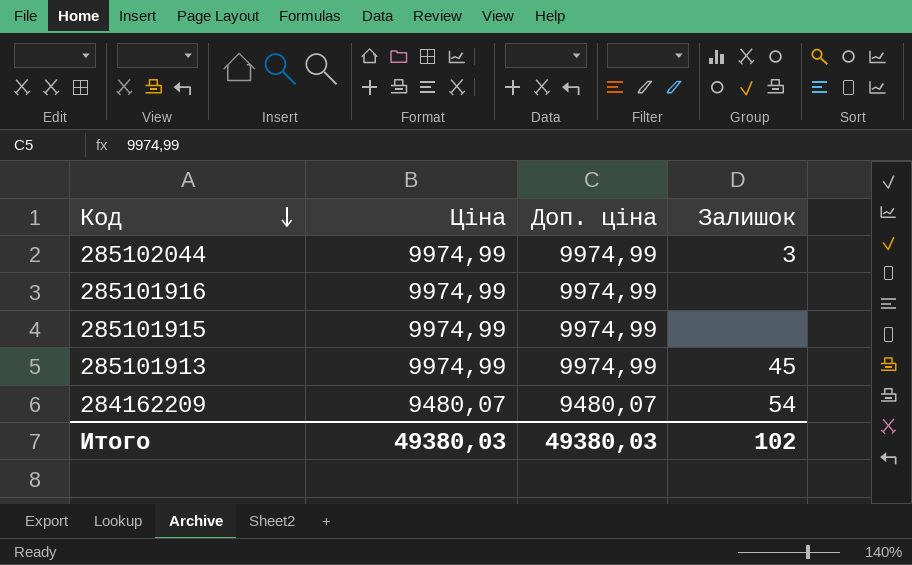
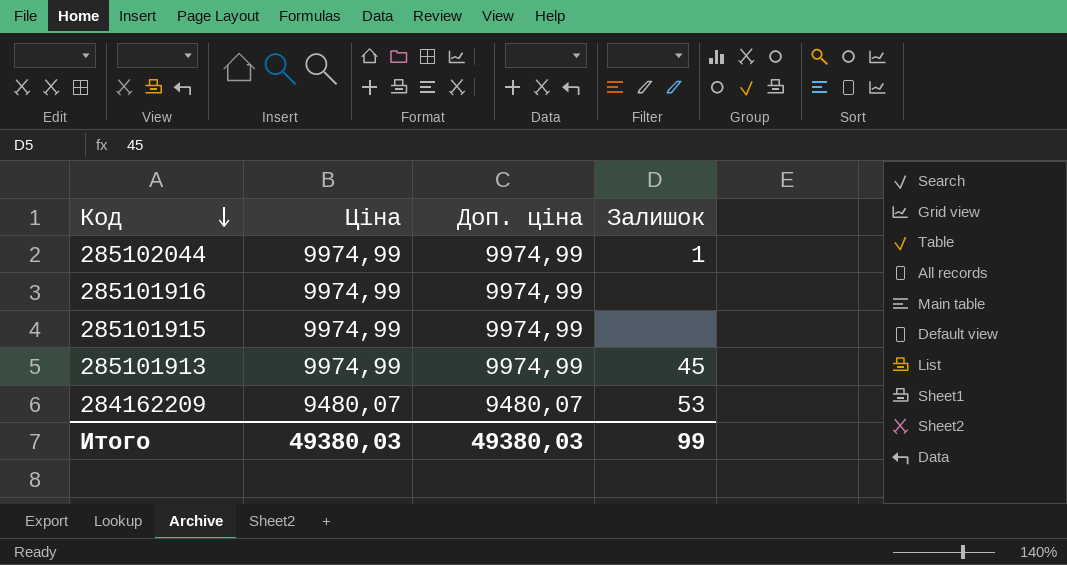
285102044 | Залишок: 3 -> 1
284162209 | Залишок: 54 -> 53
Итого | Залишок: 102 -> 99

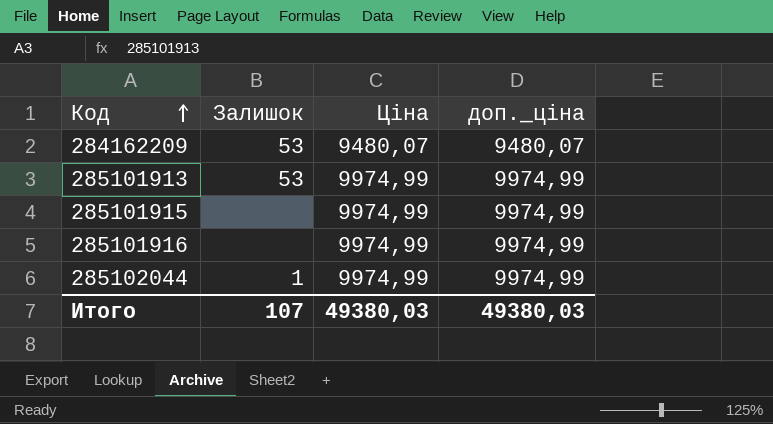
row order: Код descending -> Код ascending
column Залишок | position: 4 -> 2
column name: Доп. ціна -> доп._ціна
285101913 | Залишок: 45 -> 53
Итого | Залишок: 99 -> 107

